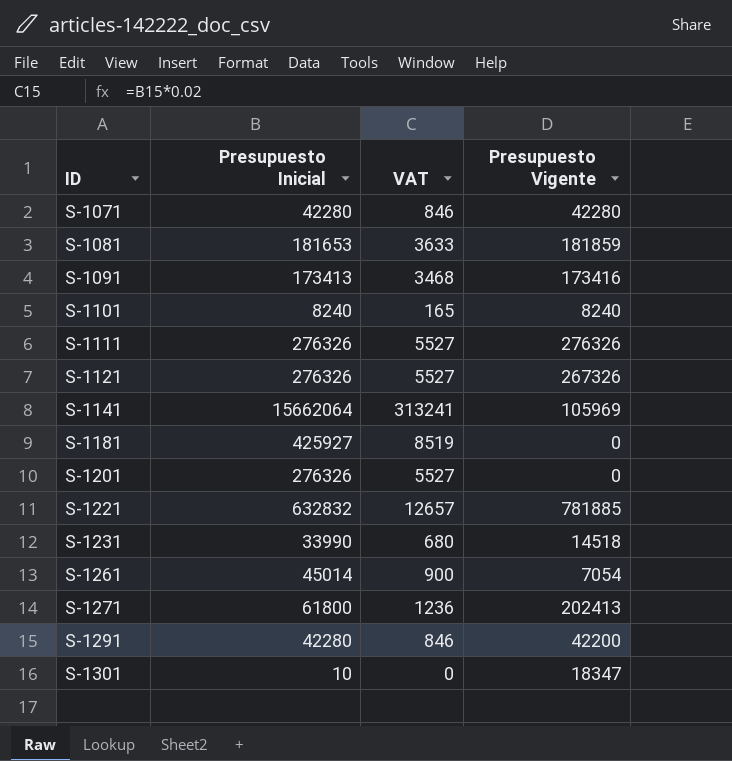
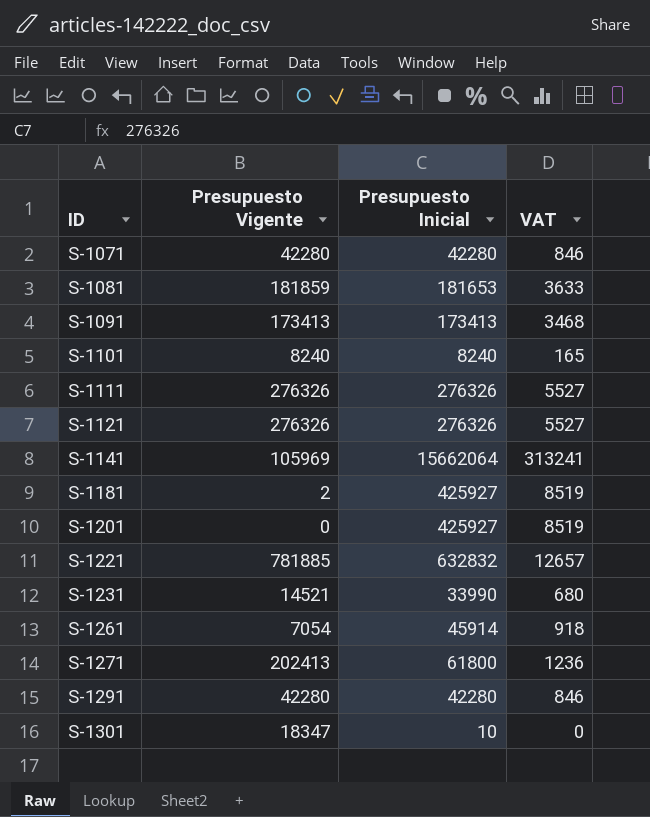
column Presupuesto Vigente | position: 4 -> 2
S-1091 | Presupuesto Vigente: 173416 -> 173413
S-1121 | Presupuesto Vigente: 267326 -> 276326
S-1181 | Presupuesto Vigente: 0 -> 2
S-1201 | Presupuesto Inicial: 276326 -> 425927
S-1201 | VAT: 5527 -> 8519
S-1231 | Presupuesto Vigente: 14518 -> 14521
S-1261 | Presupuesto Inicial: 45014 -> 45914
S-1261 | VAT: 900 -> 918
S-1291 | Presupuesto Vigente: 42200 -> 42280

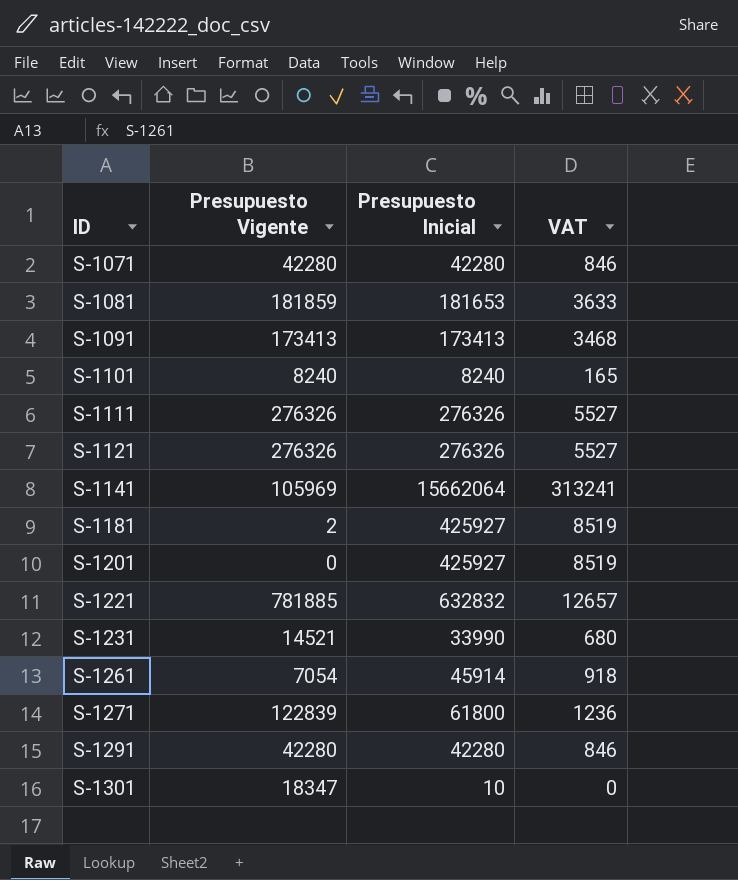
S-1271 | Presupuesto Vigente: 202413 -> 122839

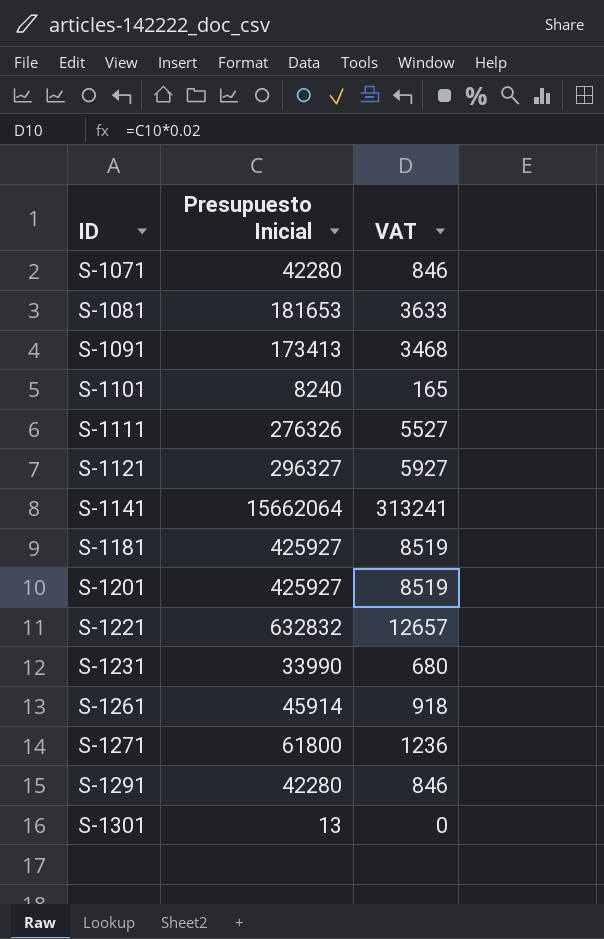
column Presupuesto Vigente | position: 2 -> none
S-1121 | Presupuesto Inicial: 276326 -> 296327
S-1121 | VAT: 5527 -> 5927
S-1301 | Presupuesto Inicial: 10 -> 13

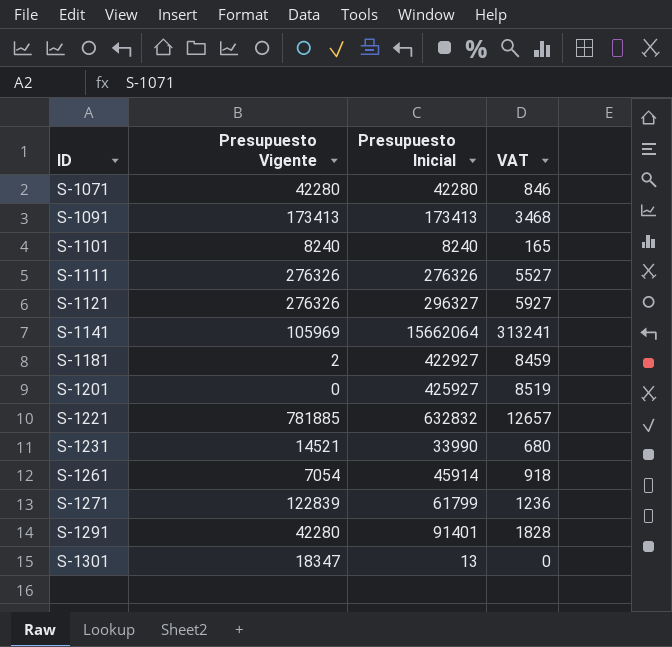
column Presupuesto Vigente | position: none -> 2
row S-1081: 181653 | 3633 -> none
S-1181 | Presupuesto Inicial: 425927 -> 422927
S-1181 | VAT: 8519 -> 8459
S-1271 | Presupuesto Inicial: 61800 -> 61799
S-1291 | Presupuesto Inicial: 42280 -> 91401
S-1291 | VAT: 846 -> 1828

